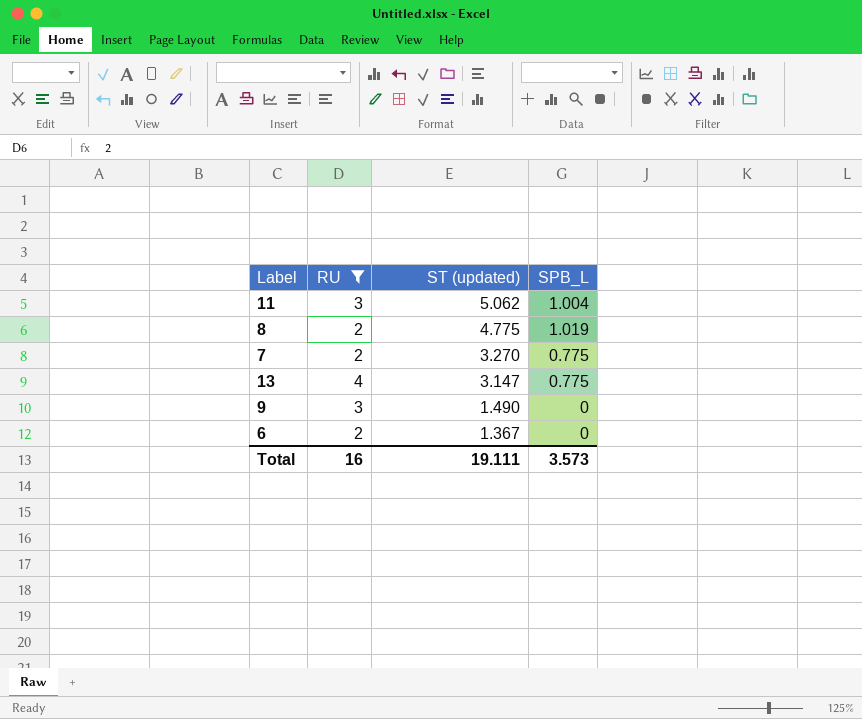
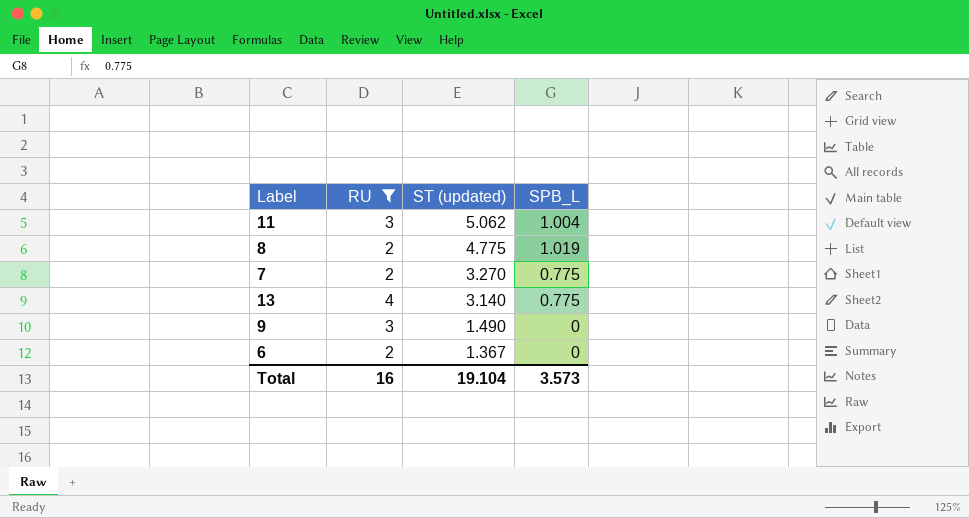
13 | ST (updated): 3.147 -> 3.140
Total | ST (updated): 19.111 -> 19.104

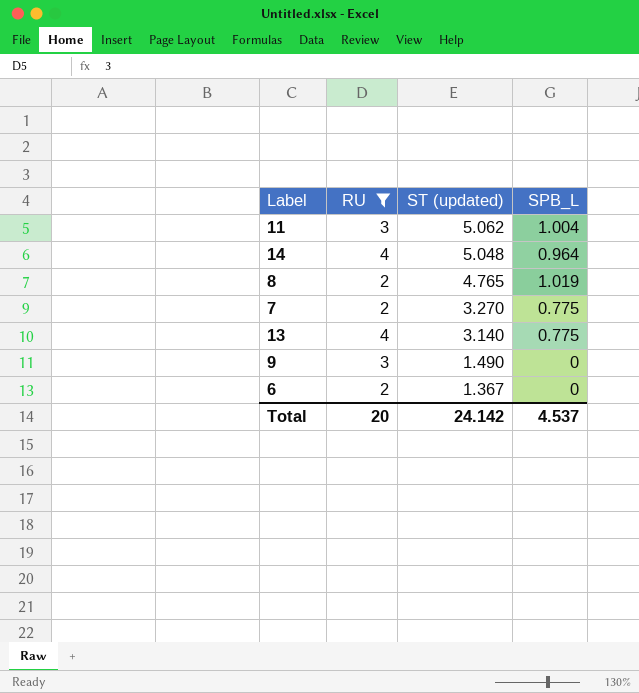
row 14: none -> 4 | 5.048 | 0.964
8 | ST (updated): 4.775 -> 4.765
Total | RU: 16 -> 20
Total | ST (updated): 19.104 -> 24.142
Total | SPB_L: 3.573 -> 4.537

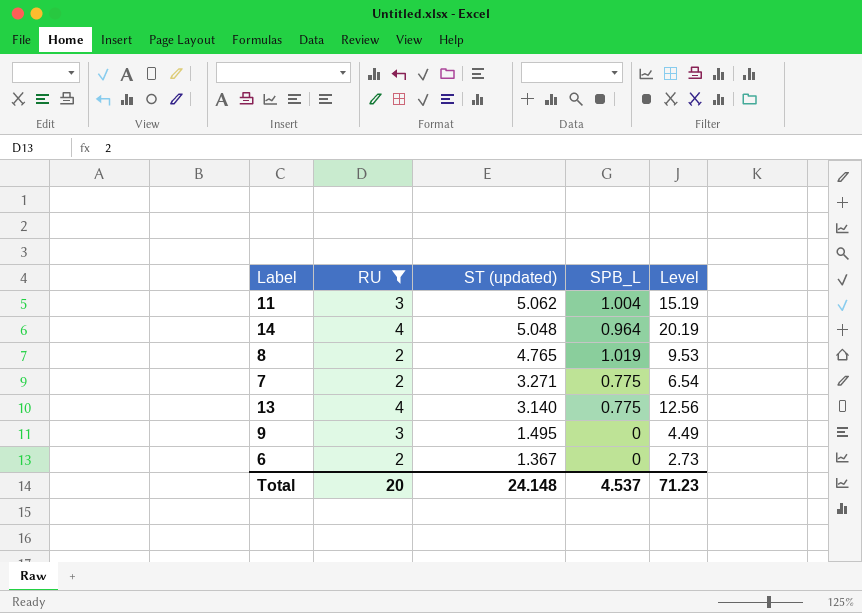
column Level | formula: none -> [RU] * [ST (updated)]
7 | ST (updated): 3.270 -> 3.271
9 | ST (updated): 1.490 -> 1.495
Total | ST (updated): 24.142 -> 24.148

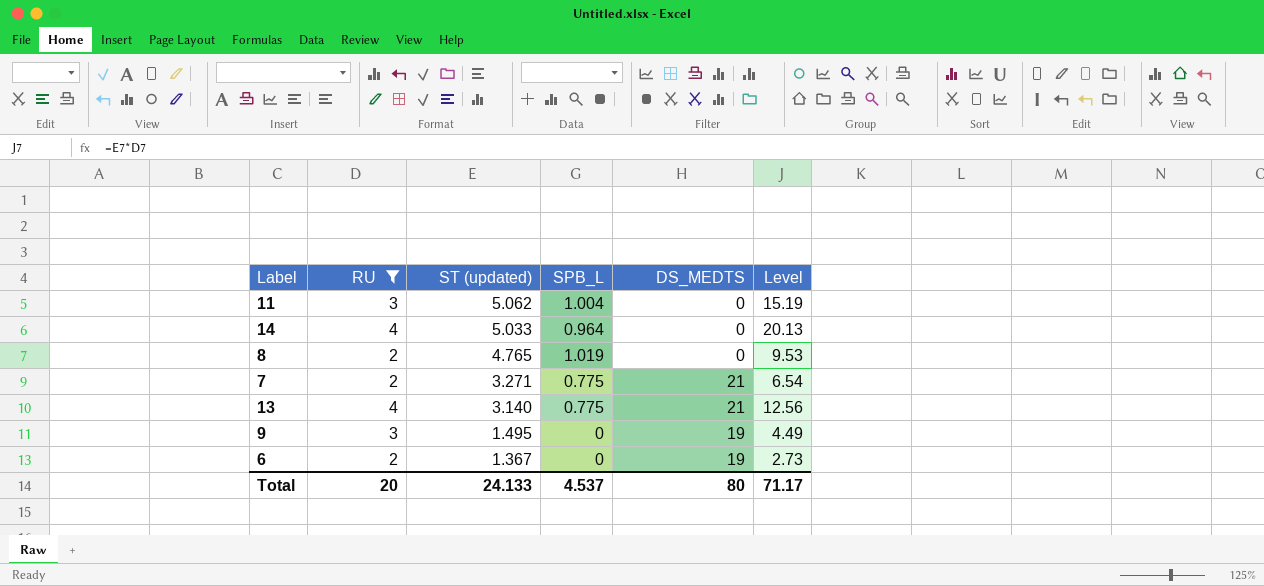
column DS_MEDTS | position: none -> 5
14 | ST (updated): 5.048 -> 5.033
14 | Level: 20.19 -> 20.13
Total | ST (updated): 24.148 -> 24.133
Total | Level: 71.23 -> 71.17

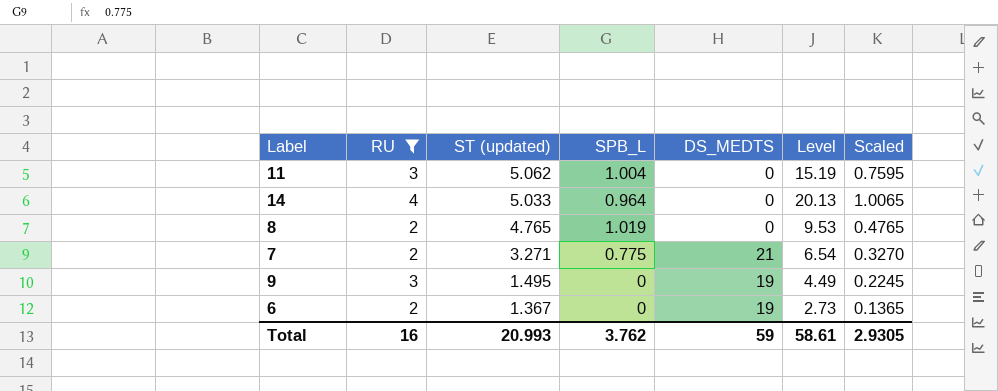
column Scaled | formula: none -> [Level] * 0.05
row 13: 4 | 3.140 | 0.775 | 21 | 12.56 -> none
Total | RU: 20 -> 16
Total | ST (updated): 24.133 -> 20.993
Total | SPB_L: 4.537 -> 3.762
Total | DS_MEDTS: 80 -> 59
Total | Level: 71.17 -> 58.61

